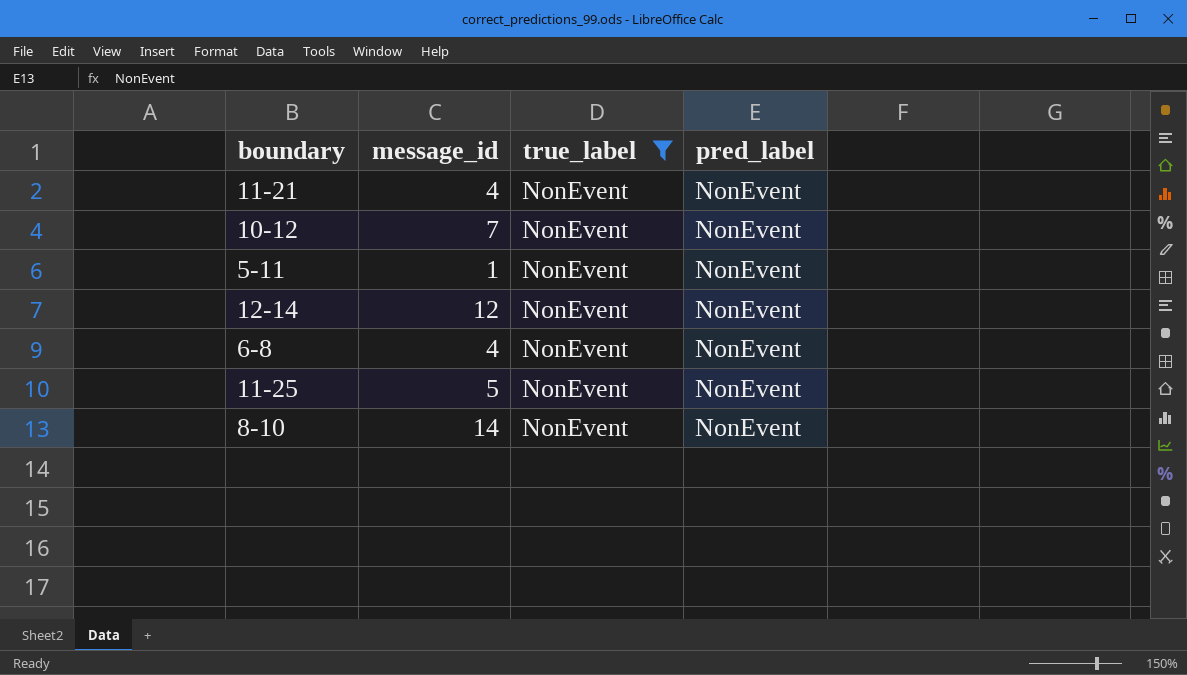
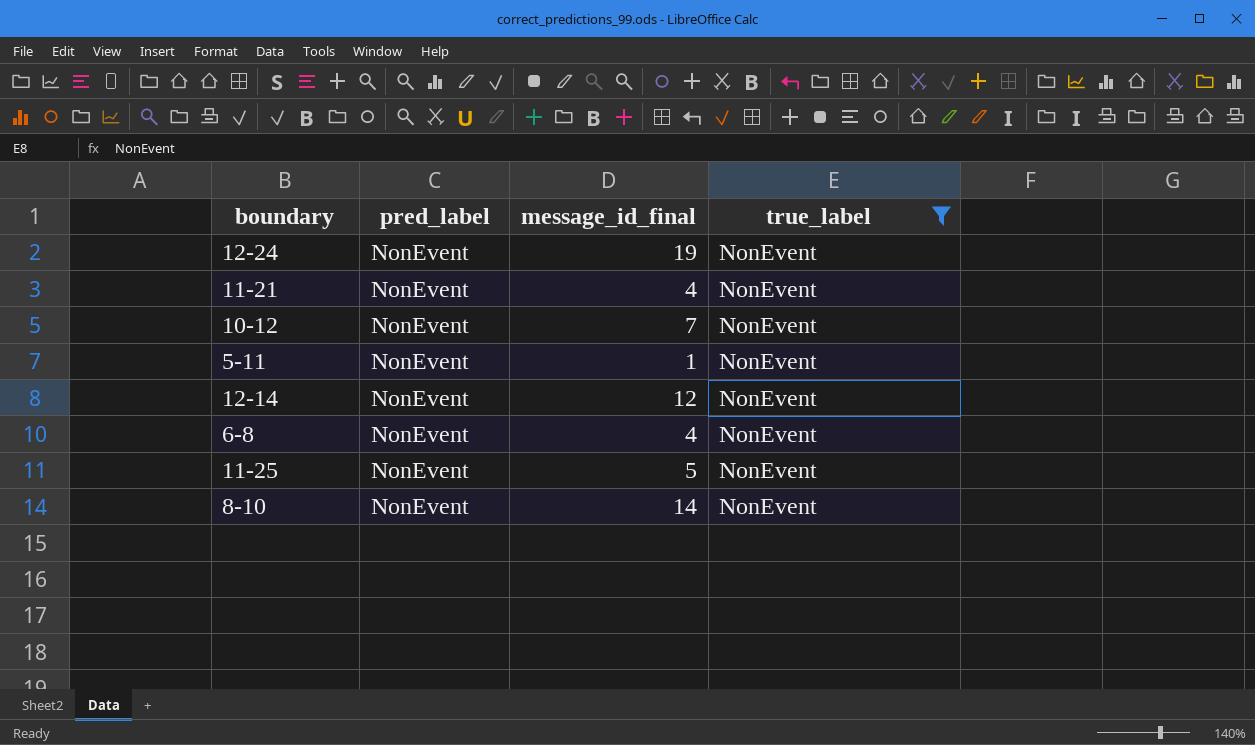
column pred_label | position: 4 -> 2
column name: message_id -> message_id_final
row 12-24: none -> NonEvent | 19 | NonEvent

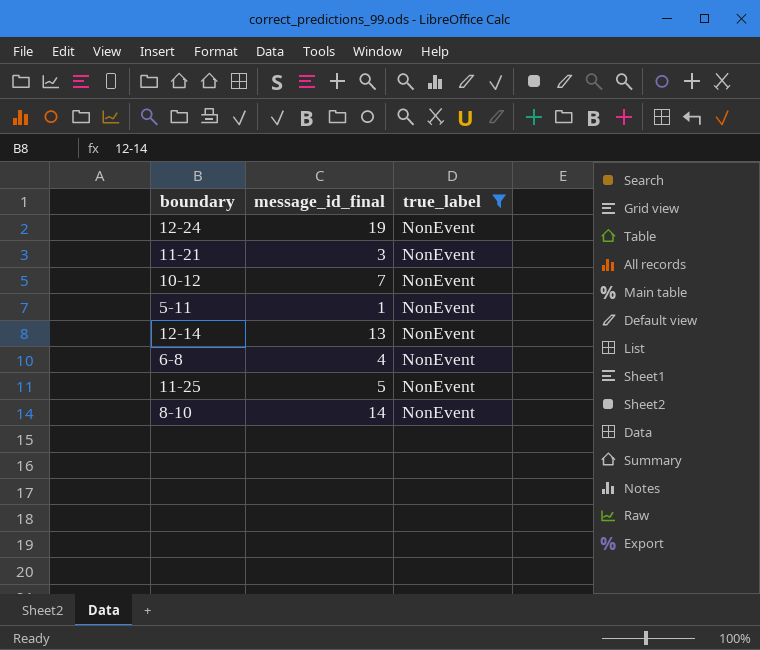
column pred_label | position: 2 -> none
11-21 | message_id_final: 4 -> 3
12-14 | message_id_final: 12 -> 13

